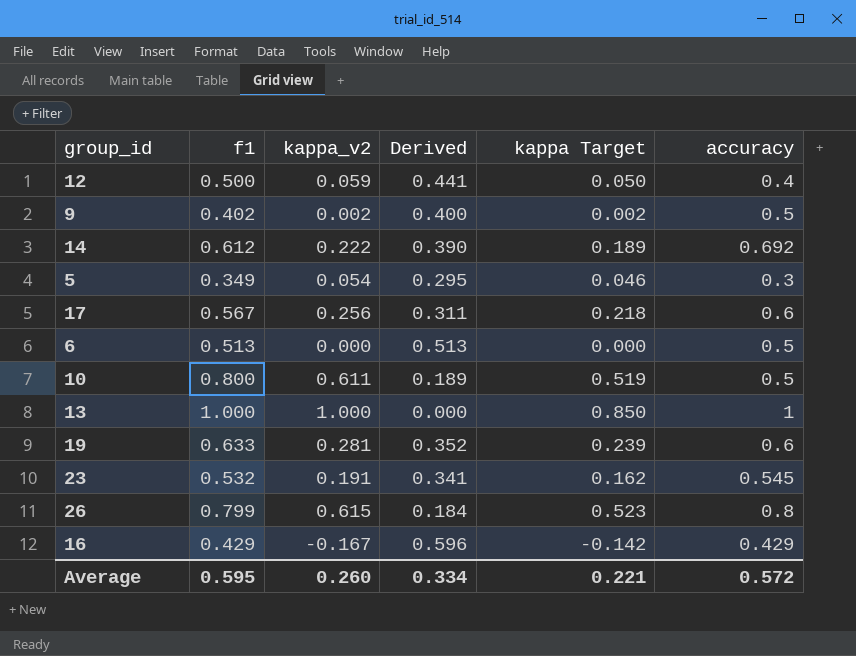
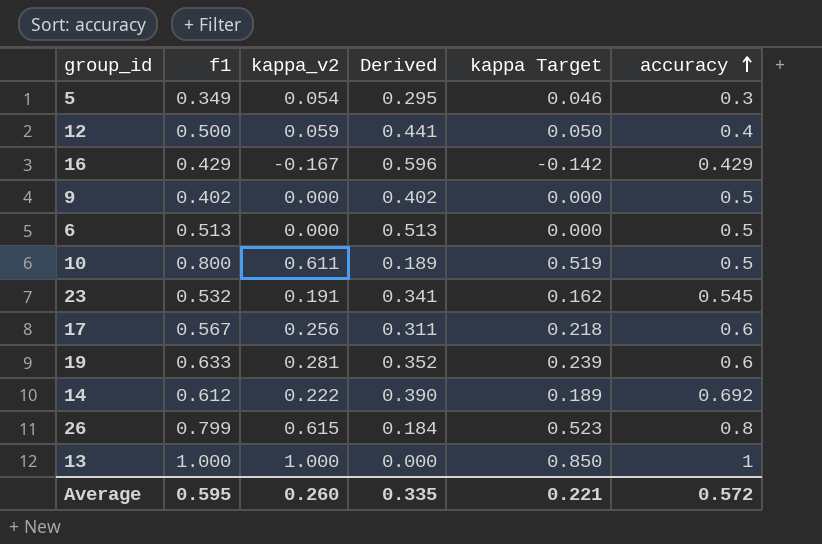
row order: none -> accuracy ascending
9 | kappa_v2: 0.002 -> 0.000
9 | Derived: 0.400 -> 0.402
9 | kappa Target: 0.002 -> 0.000
Average | Derived: 0.334 -> 0.335

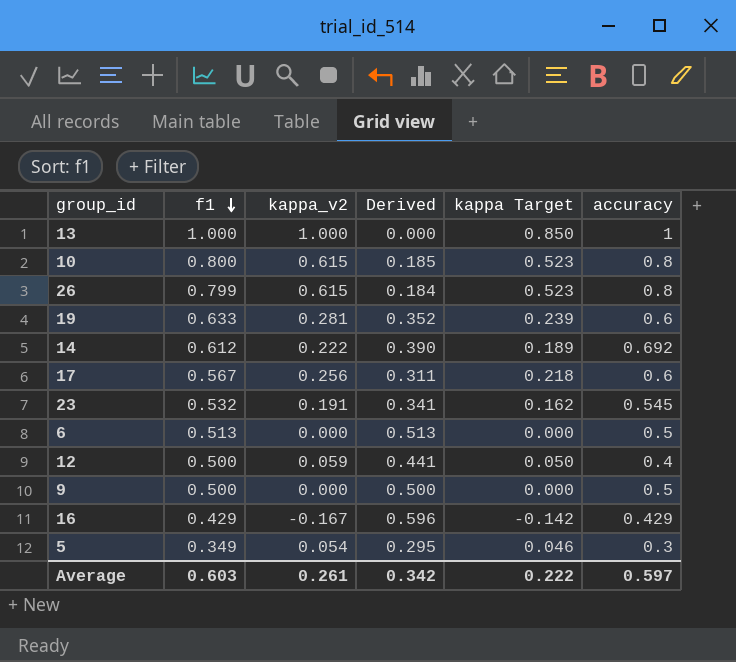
row order: accuracy ascending -> f1 descending
10 | kappa_v2: 0.611 -> 0.615
10 | Derived: 0.189 -> 0.185
10 | kappa Target: 0.519 -> 0.523
10 | accuracy: 0.5 -> 0.8
9 | f1: 0.402 -> 0.500
9 | Derived: 0.402 -> 0.500
Average | f1: 0.595 -> 0.603
Average | kappa_v2: 0.260 -> 0.261
Average | Derived: 0.335 -> 0.342
Average | kappa Target: 0.221 -> 0.222
Average | accuracy: 0.572 -> 0.597

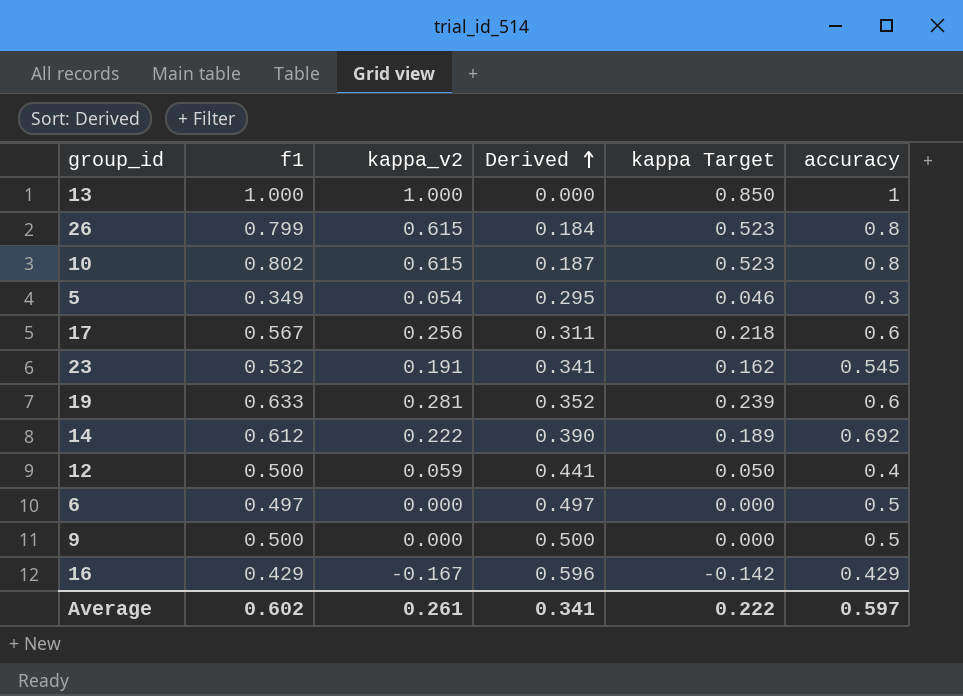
row order: f1 descending -> Derived ascending
10 | f1: 0.800 -> 0.802
10 | Derived: 0.185 -> 0.187
6 | f1: 0.513 -> 0.497
6 | Derived: 0.513 -> 0.497
Average | f1: 0.603 -> 0.602
Average | Derived: 0.342 -> 0.341

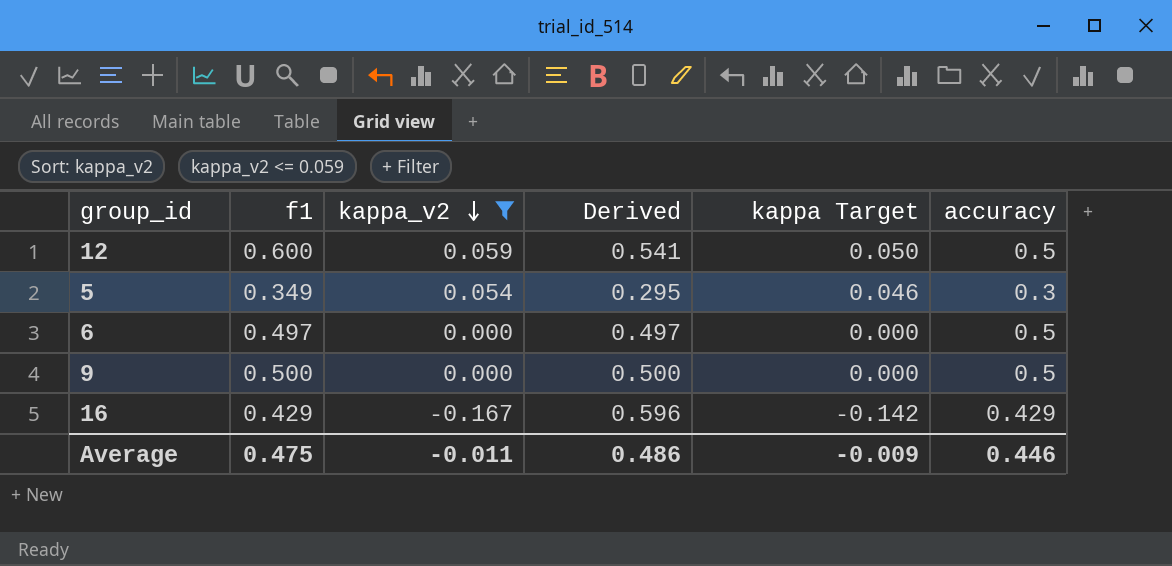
filter: none -> kappa_v2 <= 0.059
row order: Derived ascending -> kappa_v2 descending
12 | f1: 0.500 -> 0.600
12 | Derived: 0.441 -> 0.541
12 | accuracy: 0.4 -> 0.5
Average | f1: 0.602 -> 0.475
Average | kappa_v2: 0.261 -> -0.011
Average | Derived: 0.341 -> 0.486
Average | kappa Target: 0.222 -> -0.009
Average | accuracy: 0.597 -> 0.446

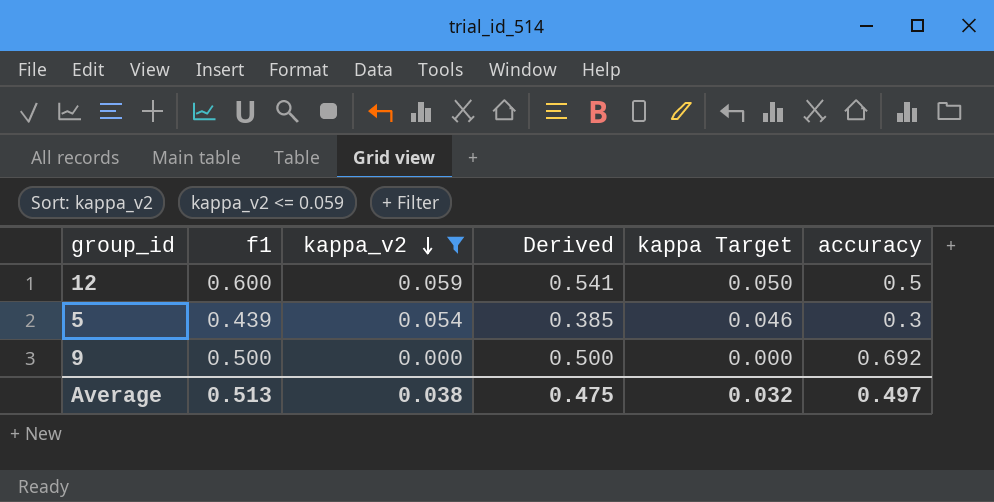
row 6: 0.497 | 0.000 | 0.497 | 0.000 | 0.5 -> none
row 16: 0.429 | -0.167 | 0.596 | -0.142 | 0.429 -> none
5 | f1: 0.349 -> 0.439
5 | Derived: 0.295 -> 0.385
9 | accuracy: 0.5 -> 0.692
Average | f1: 0.475 -> 0.513
Average | kappa_v2: -0.011 -> 0.038
Average | Derived: 0.486 -> 0.475
Average | kappa Target: -0.009 -> 0.032
Average | accuracy: 0.446 -> 0.497

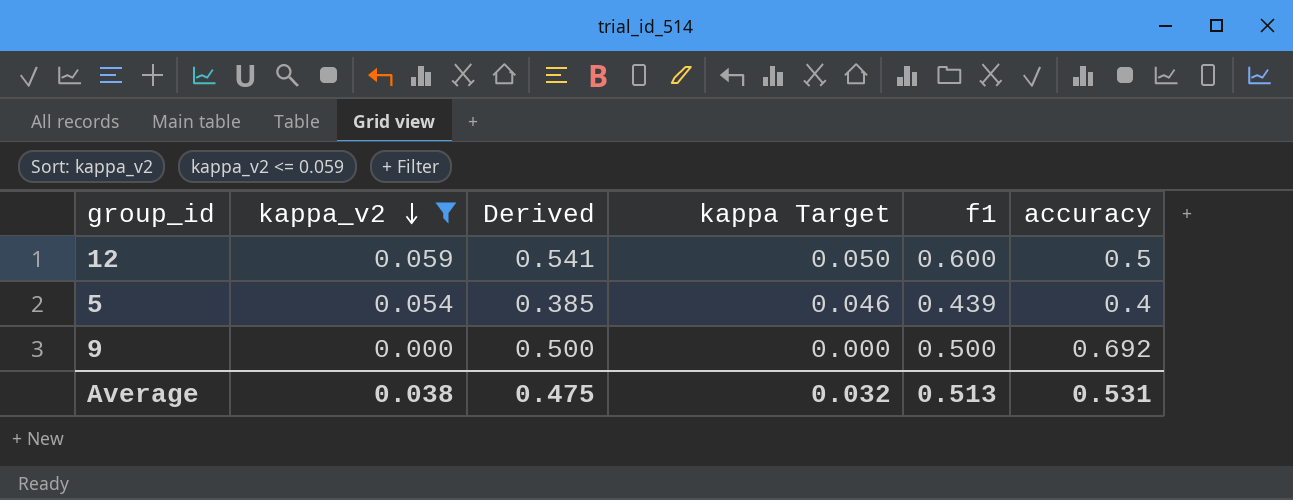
column f1 | position: 2 -> 5
5 | accuracy: 0.3 -> 0.4
Average | accuracy: 0.497 -> 0.531

